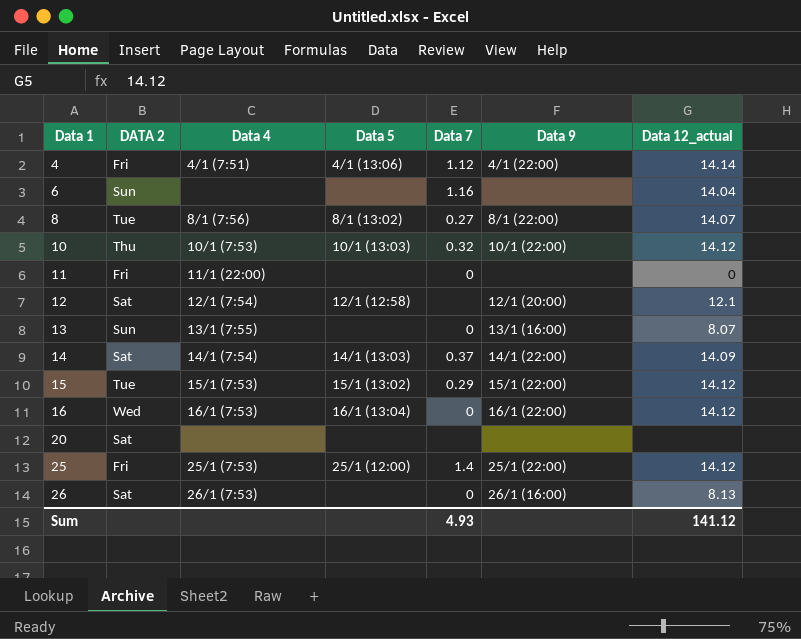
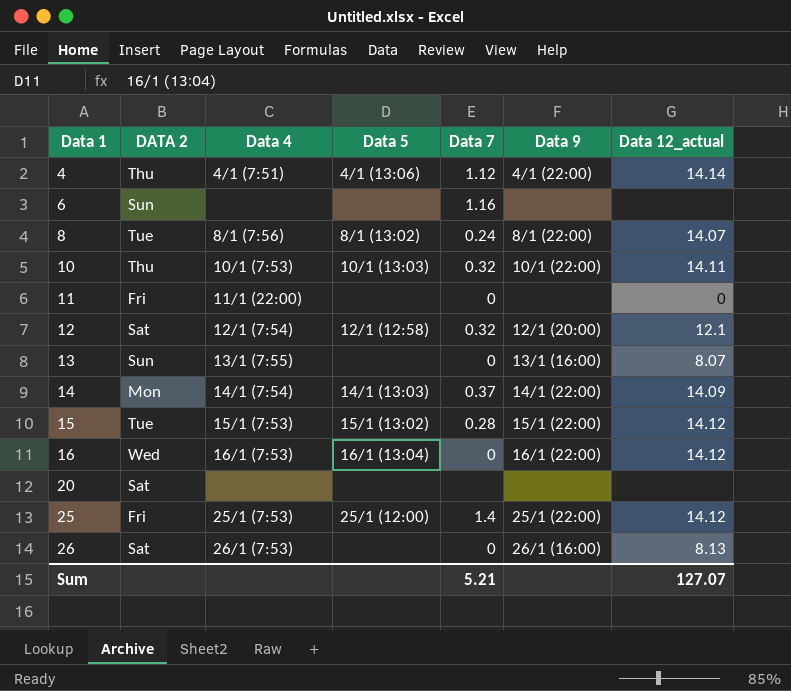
4 | DATA 2: Fri -> Thu
6 | Data 12_actual: 14.04 -> none
8 | Data 7: 0.27 -> 0.24
10 | Data 12_actual: 14.12 -> 14.11
12 | Data 7: none -> 0.32
14 | DATA 2: Sat -> Mon
15 | Data 7: 0.29 -> 0.28
Sum | Data 7: 4.93 -> 5.21
Sum | Data 12_actual: 141.12 -> 127.07

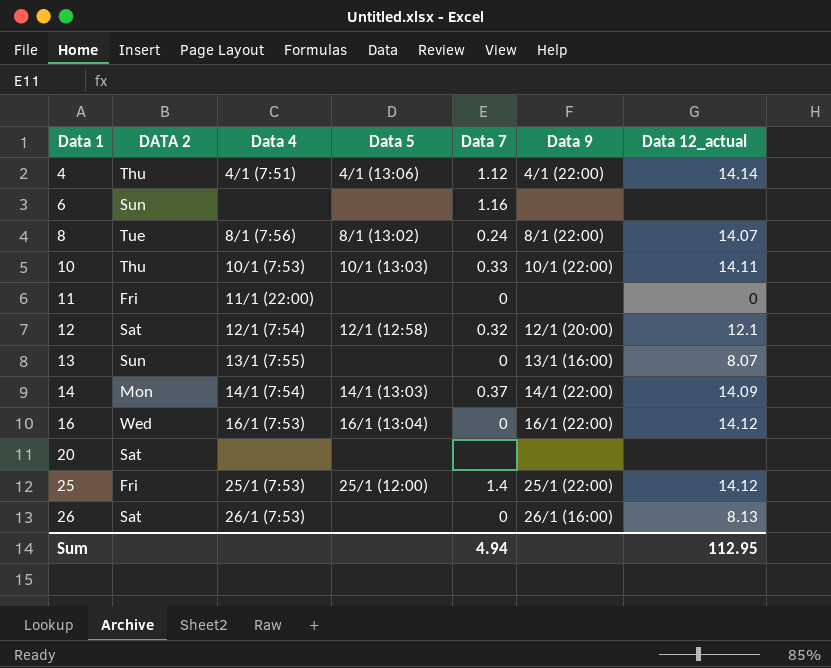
row 15: Tue | 15/1 (7:53) | 15/1 (13:02) | 0.28 | 15/1 (22:00) | 14.12 -> none
10 | Data 7: 0.32 -> 0.33
Sum | Data 7: 5.21 -> 4.94
Sum | Data 12_actual: 127.07 -> 112.95

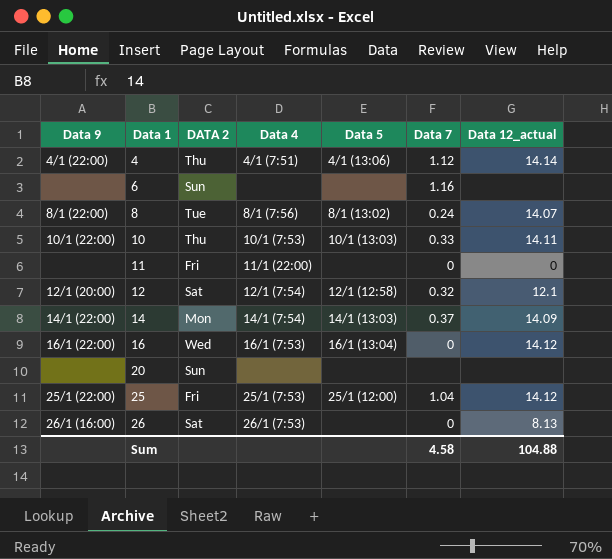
column Data 9 | position: 6 -> 1
row 13: Sun | 13/1 (7:55) | none | 0 | 13/1 (16:00) | 8.07 -> none
20 | DATA 2: Sat -> Sun
25 | Data 7: 1.4 -> 1.04
Sum | Data 7: 4.94 -> 4.58
Sum | Data 12_actual: 112.95 -> 104.88

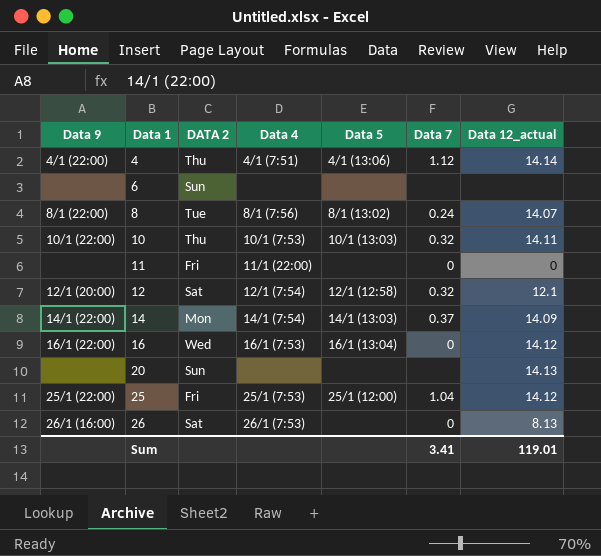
6 | Data 7: 1.16 -> none
10 | Data 7: 0.33 -> 0.32
20 | Data 12_actual: none -> 14.13
Sum | Data 7: 4.58 -> 3.41
Sum | Data 12_actual: 104.88 -> 119.01

